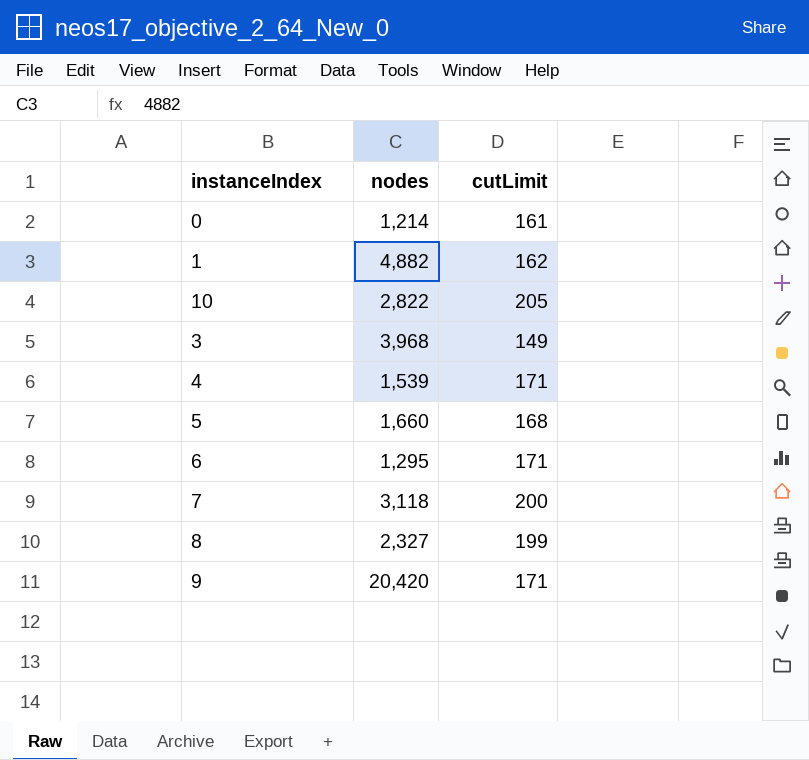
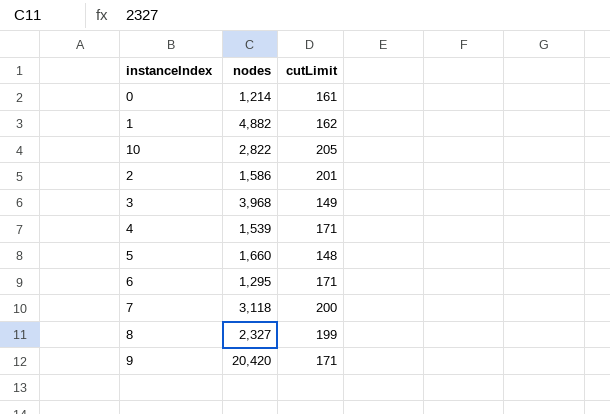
row 2: none -> 1,586 | 201
5 | cutLimit: 168 -> 148

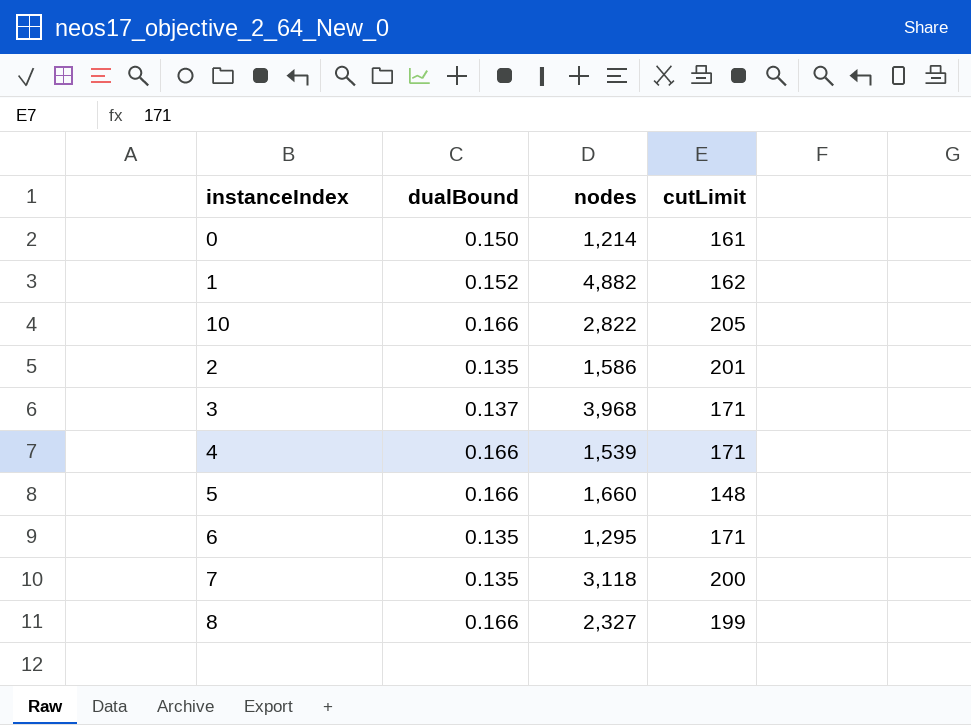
column dualBound | position: none -> 2
row 9: 20,420 | 171 -> none
3 | cutLimit: 149 -> 171

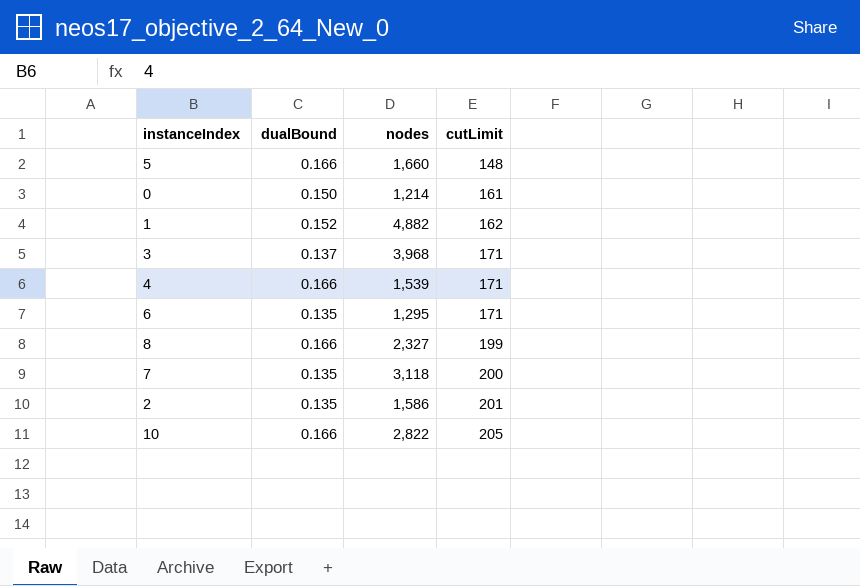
row order: none -> cutLimit ascending

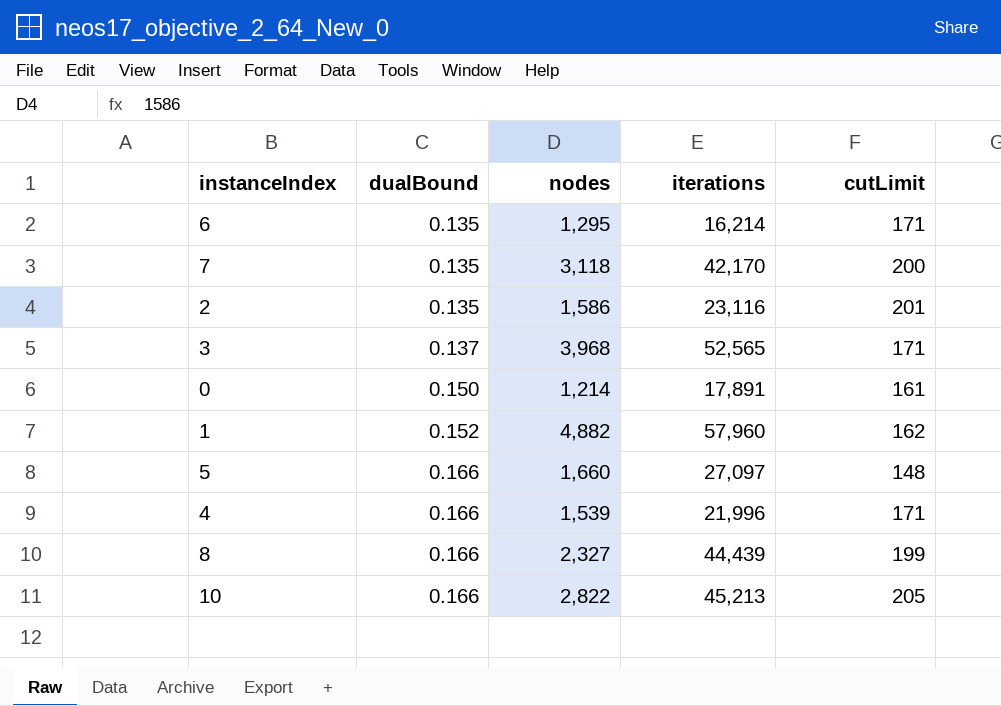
row order: cutLimit ascending -> dualBound ascending
column iterations | position: none -> 4

